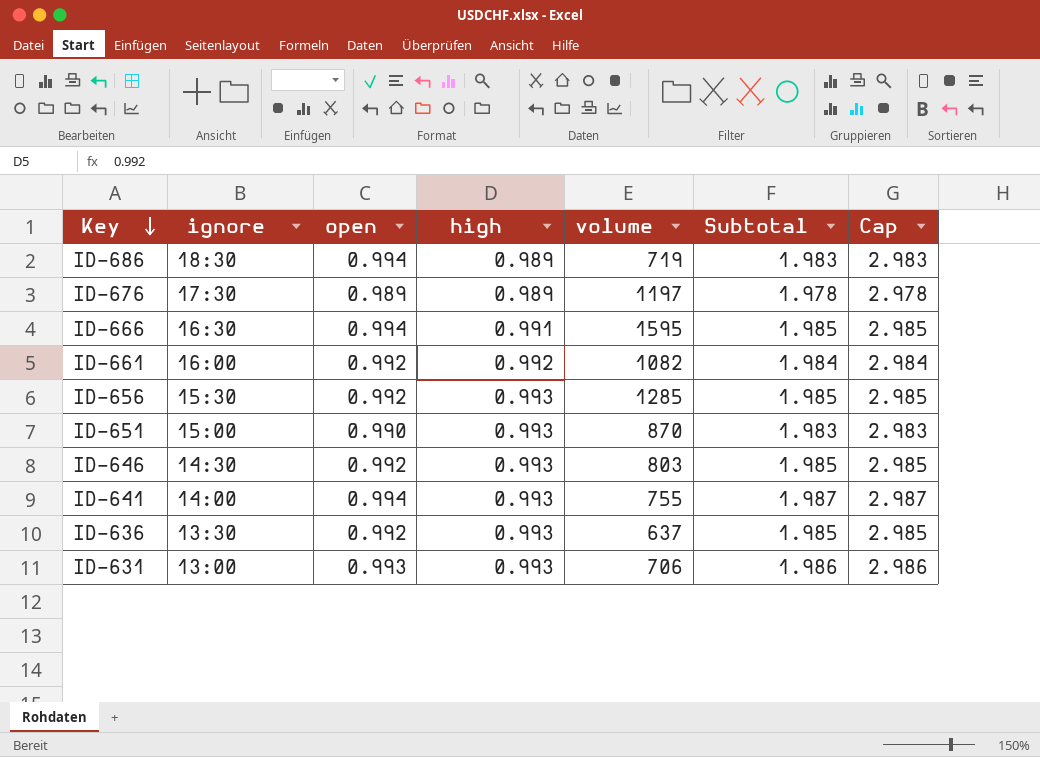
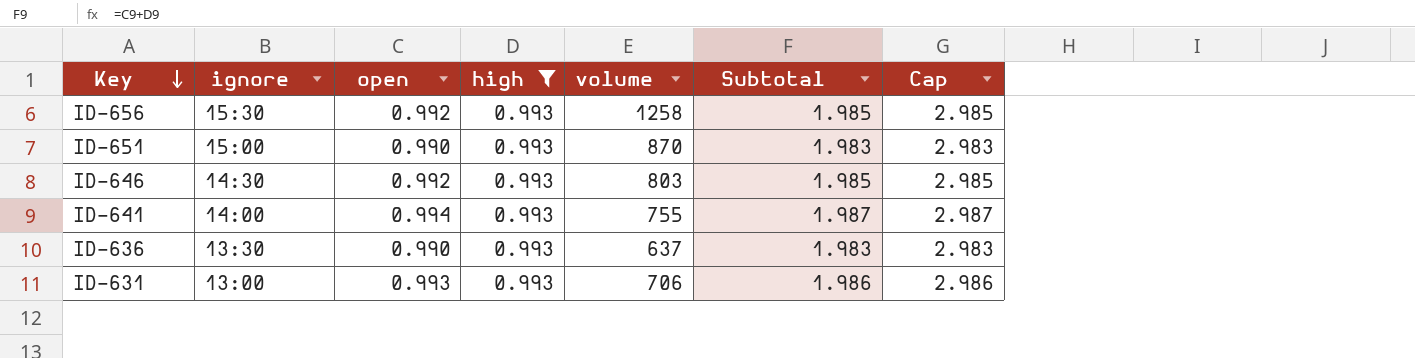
filter: none -> high = 0.993
ID-656 | volume: 1285 -> 1258
ID-636 | open: 0.992 -> 0.990
ID-636 | Subtotal: 1.985 -> 1.983
ID-636 | Cap: 2.985 -> 2.983

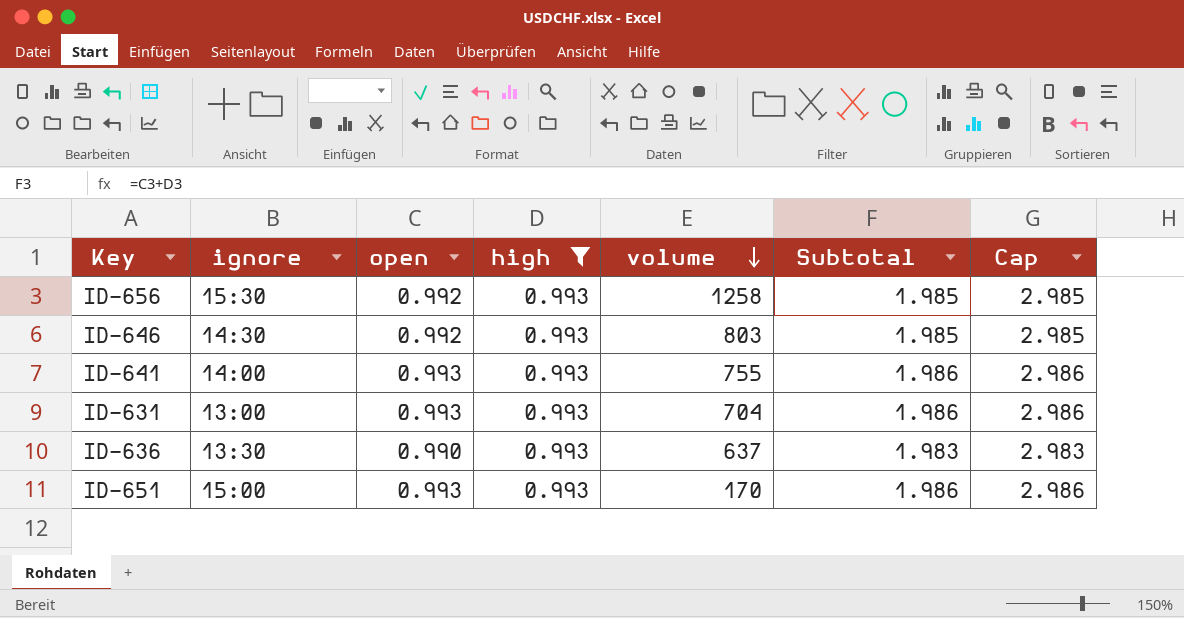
row order: Key descending -> volume descending
ID-641 | open: 0.994 -> 0.993
ID-641 | Subtotal: 1.987 -> 1.986
ID-641 | Cap: 2.987 -> 2.986
ID-631 | volume: 706 -> 704
ID-651 | open: 0.990 -> 0.993
ID-651 | volume: 870 -> 170
ID-651 | Subtotal: 1.983 -> 1.986
ID-651 | Cap: 2.983 -> 2.986

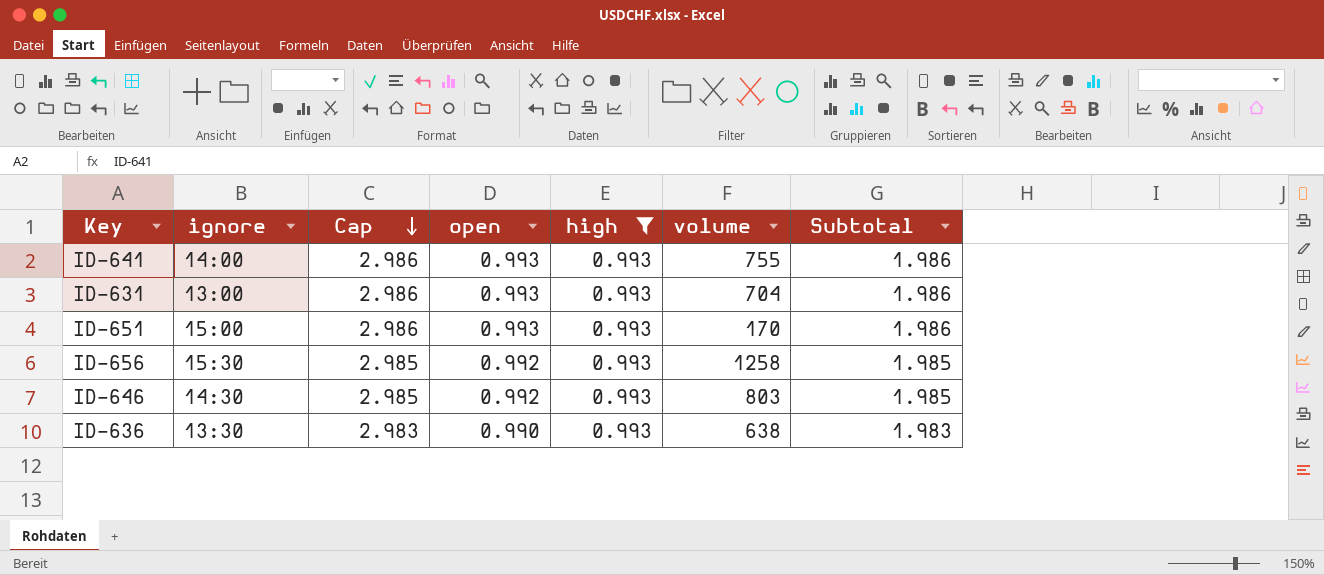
row order: volume descending -> Cap descending
column Cap | position: 7 -> 3
ID-636 | volume: 637 -> 638

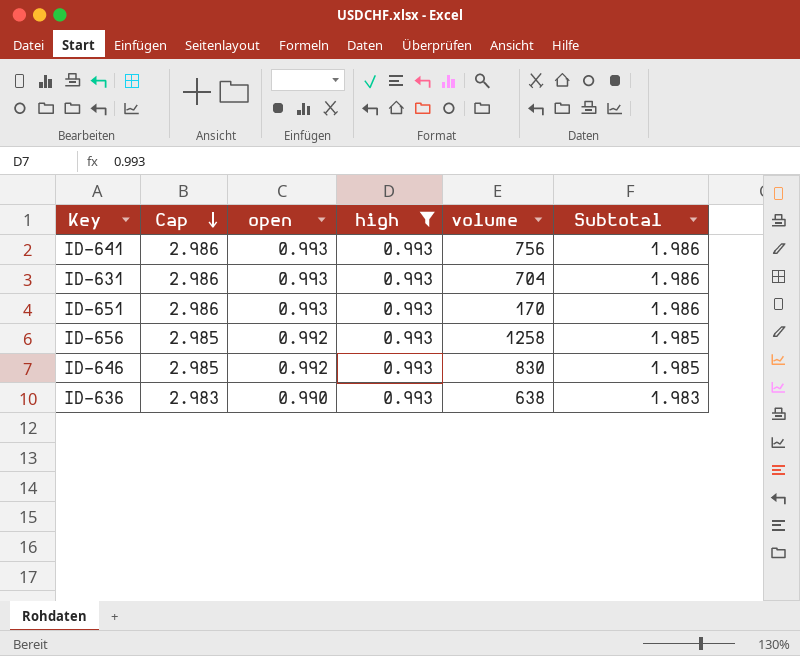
column ignore | position: 2 -> none
ID-641 | volume: 755 -> 756
ID-646 | volume: 803 -> 830

